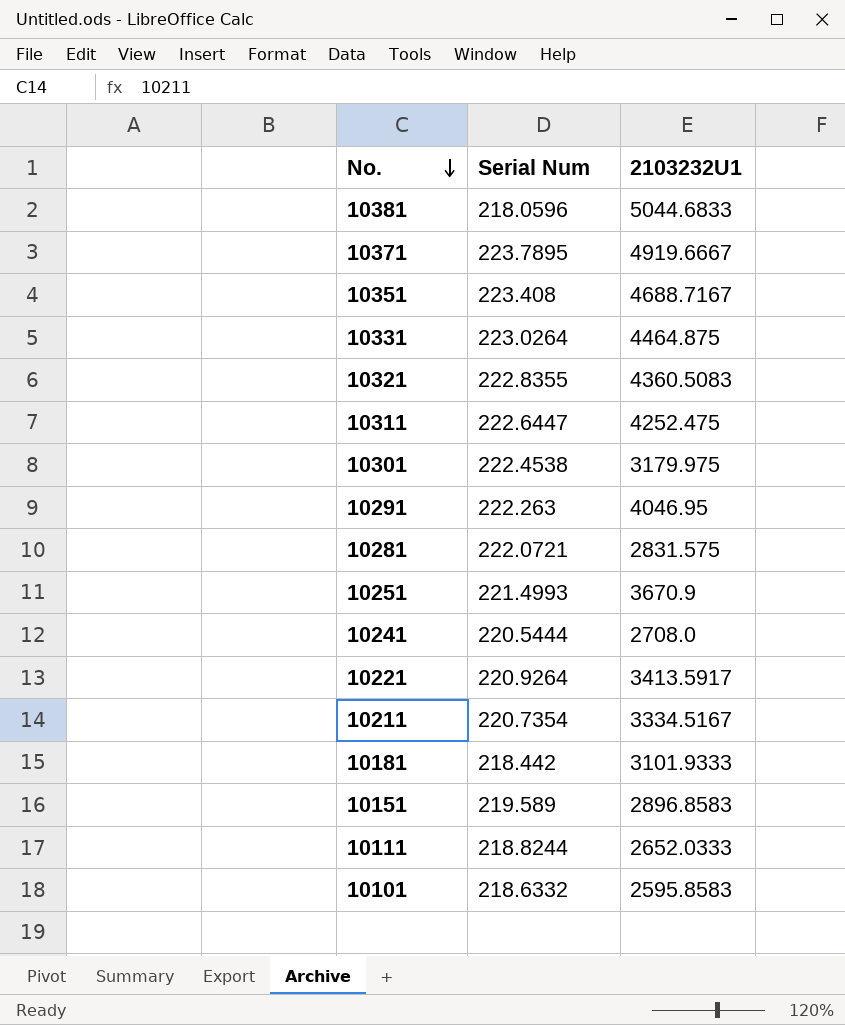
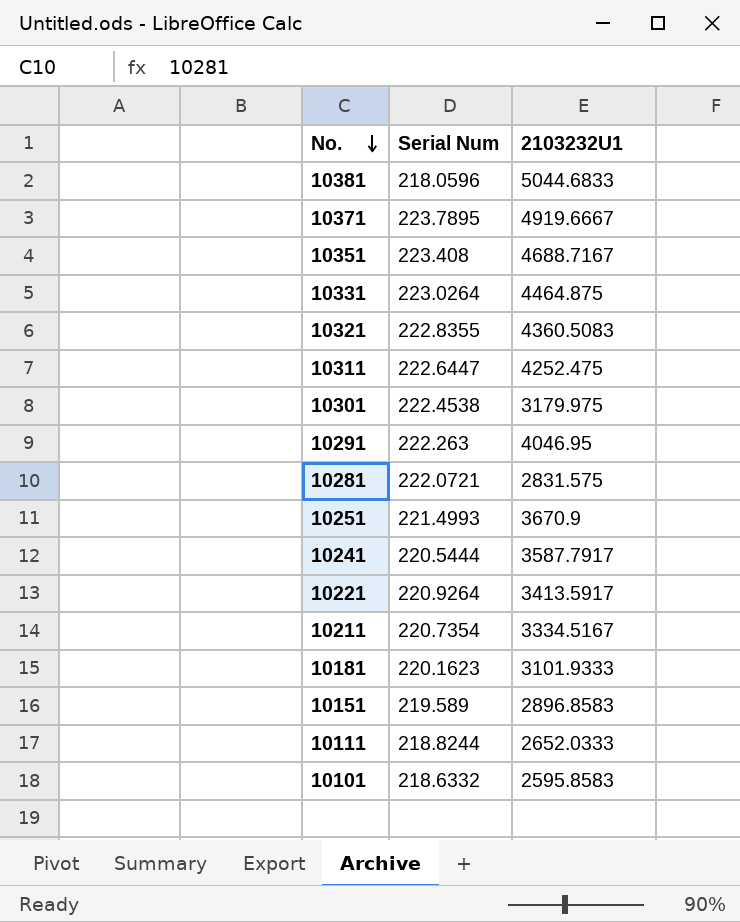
10241 | 2103232U1: 2708.0 -> 3587.7917
10181 | Serial Num: 218.442 -> 220.1623

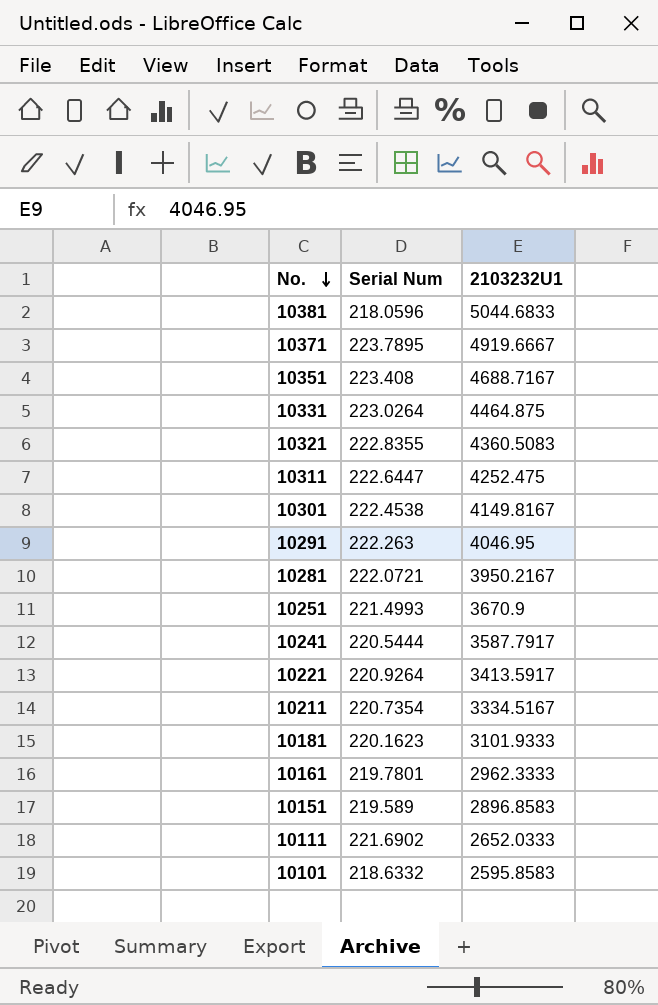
10301 | 2103232U1: 3179.975 -> 4149.8167
10281 | 2103232U1: 2831.575 -> 3950.2167
row 10161: none -> 219.7801 | 2962.3333
10111 | Serial Num: 218.8244 -> 221.6902

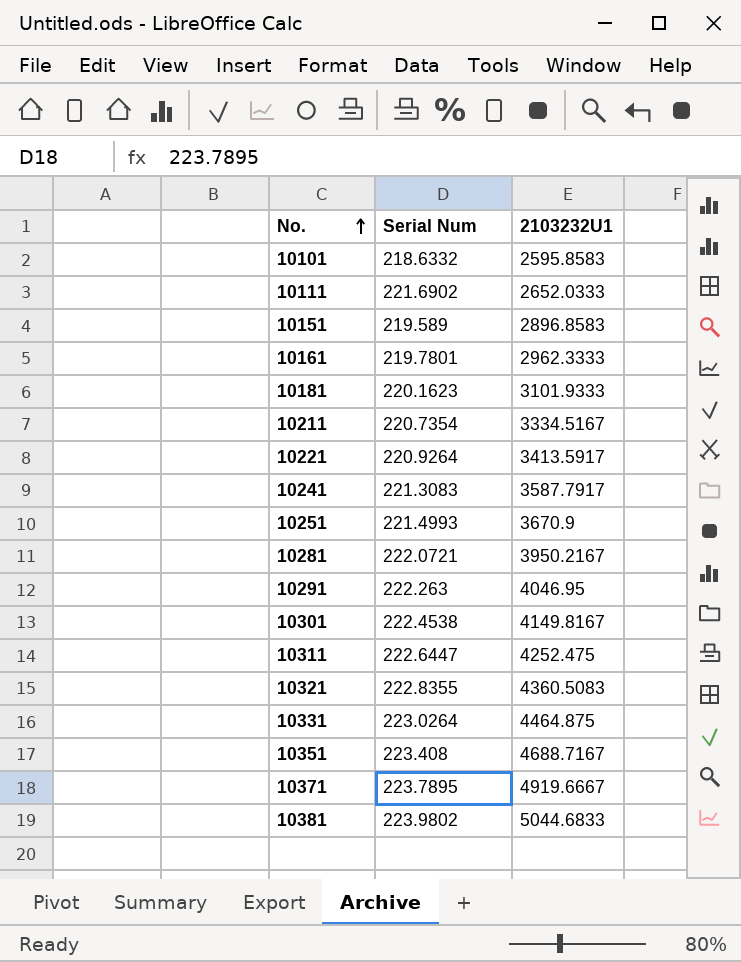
row order: No. descending -> No. ascending
10241 | Serial Num: 220.5444 -> 221.3083
10381 | Serial Num: 218.0596 -> 223.9802

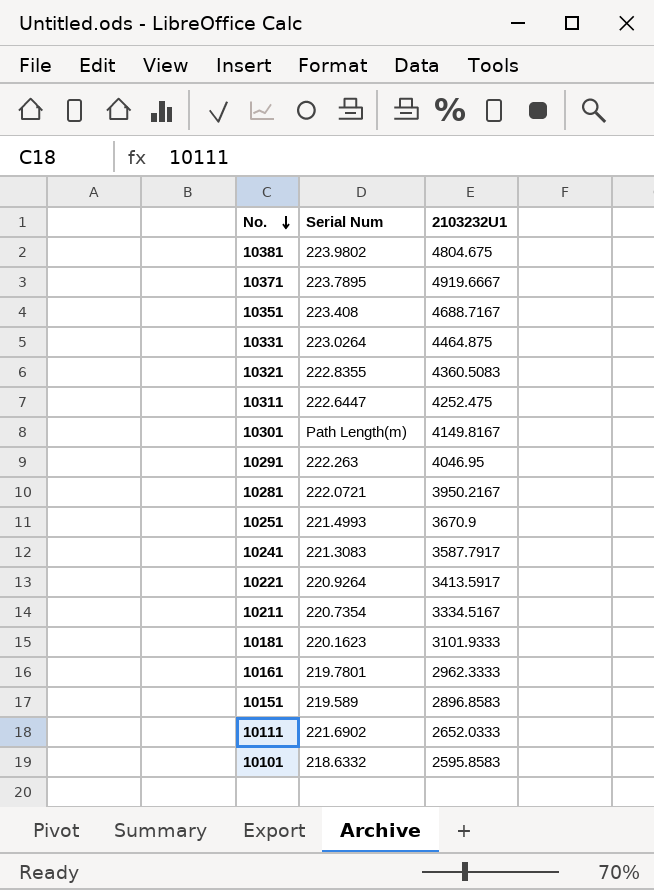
row order: No. ascending -> No. descending
10381 | 2103232U1: 5044.6833 -> 4804.675
10301 | Serial Num: 222.4538 -> Path Length(m)

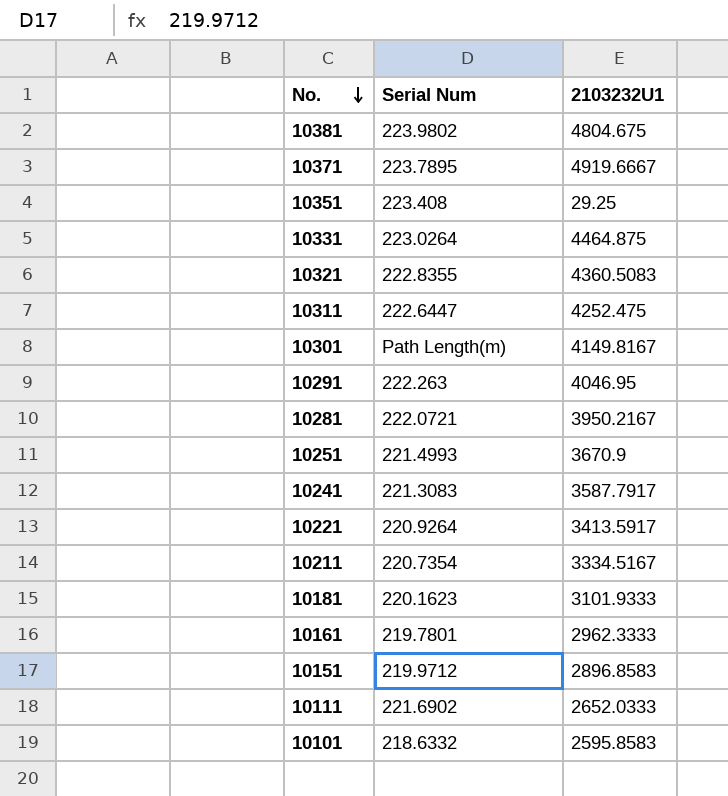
10351 | 2103232U1: 4688.7167 -> 29.25
10151 | Serial Num: 219.589 -> 219.9712

